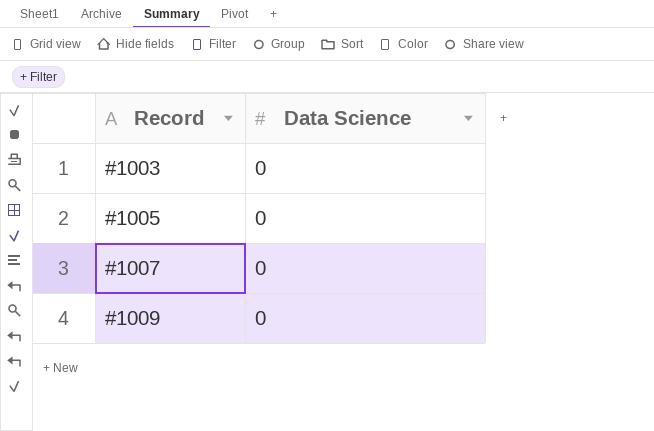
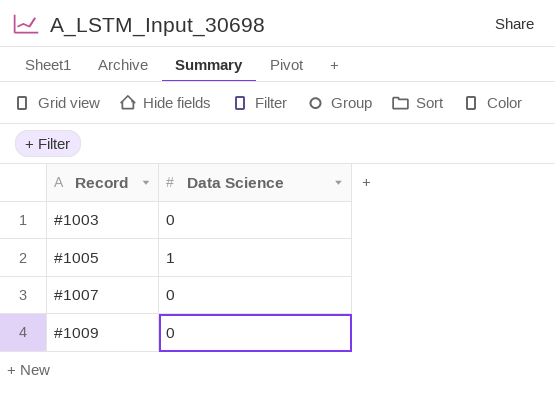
#1005 | Data Science: 0 -> 1

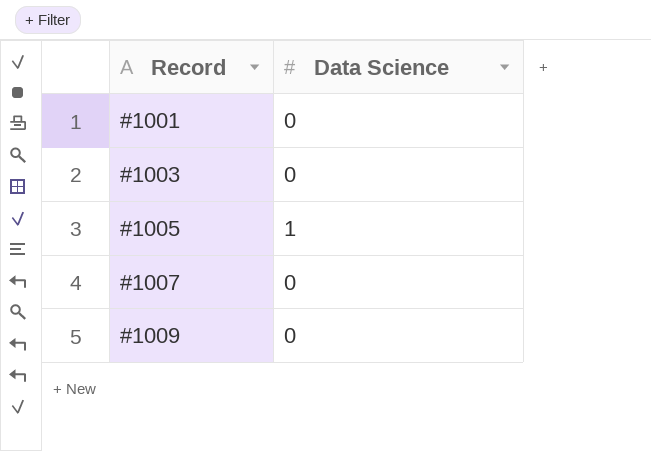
row #1001: none -> 0

